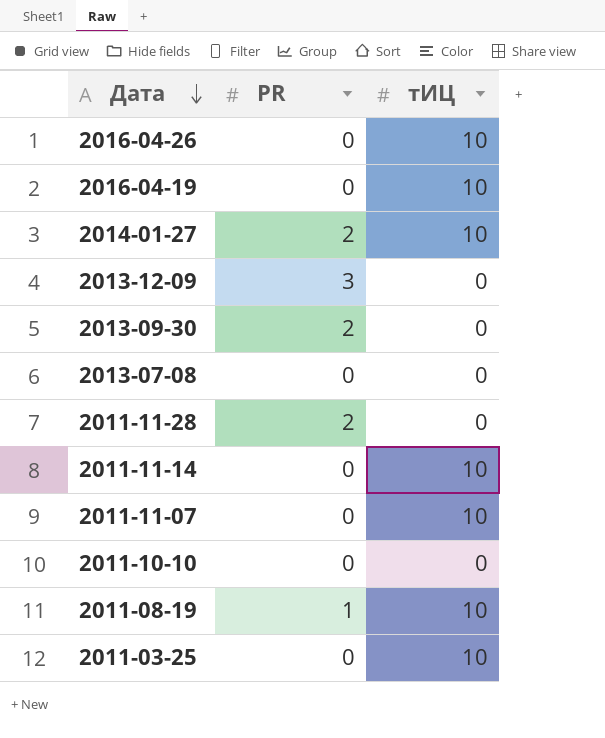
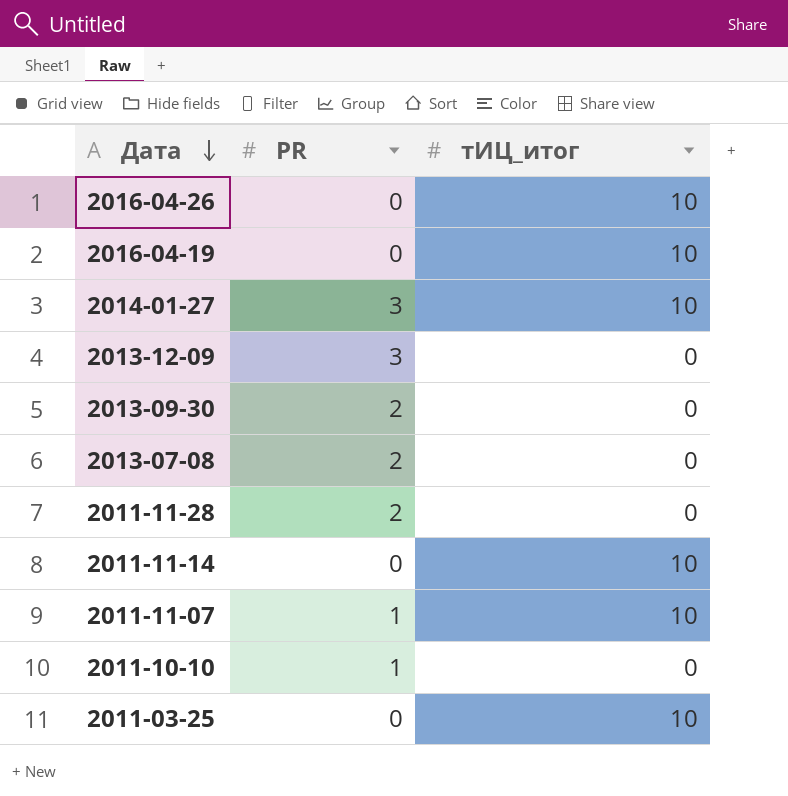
column name: тИЦ -> тИЦ_итог
row 2011-08-19: 1 | 10 -> none
2014-01-27 | PR: 2 -> 3
2013-07-08 | PR: 0 -> 2
2011-11-07 | PR: 0 -> 1
2011-10-10 | PR: 0 -> 1

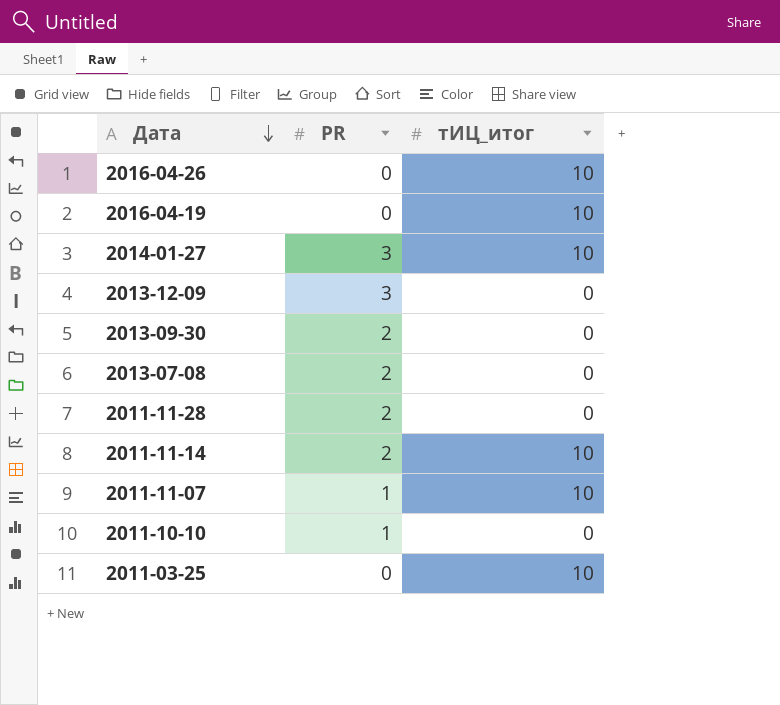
2011-11-14 | PR: 0 -> 2

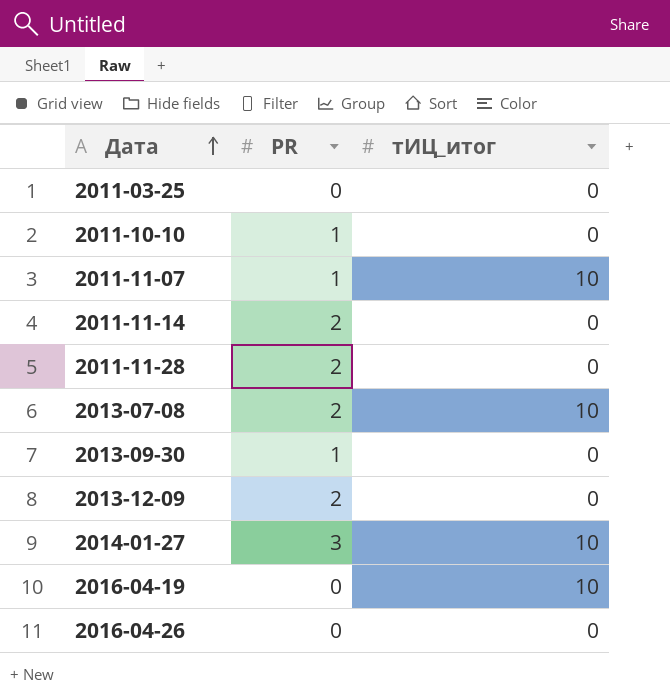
row order: Дата descending -> Дата ascending
2011-03-25 | тИЦ_итог: 10 -> 0
2011-11-14 | тИЦ_итог: 10 -> 0
2013-07-08 | тИЦ_итог: 0 -> 10
2013-09-30 | PR: 2 -> 1
2013-12-09 | PR: 3 -> 2
2016-04-26 | тИЦ_итог: 10 -> 0

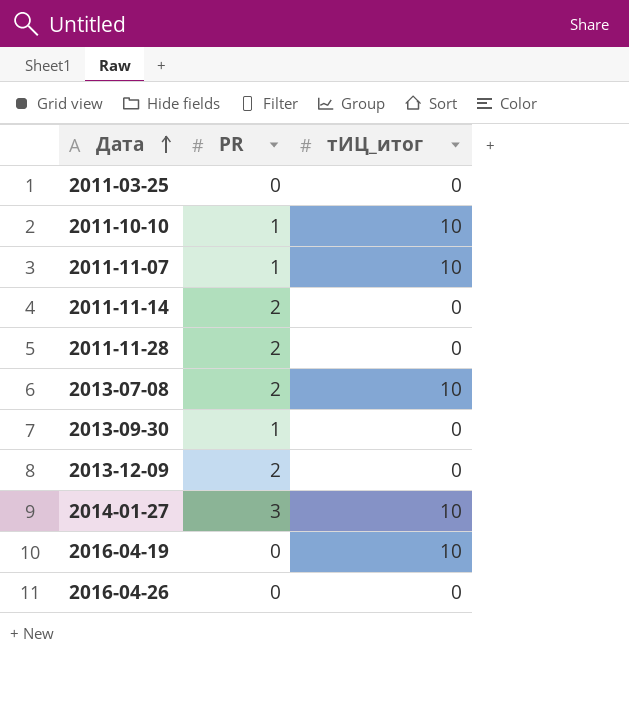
2011-10-10 | тИЦ_итог: 0 -> 10

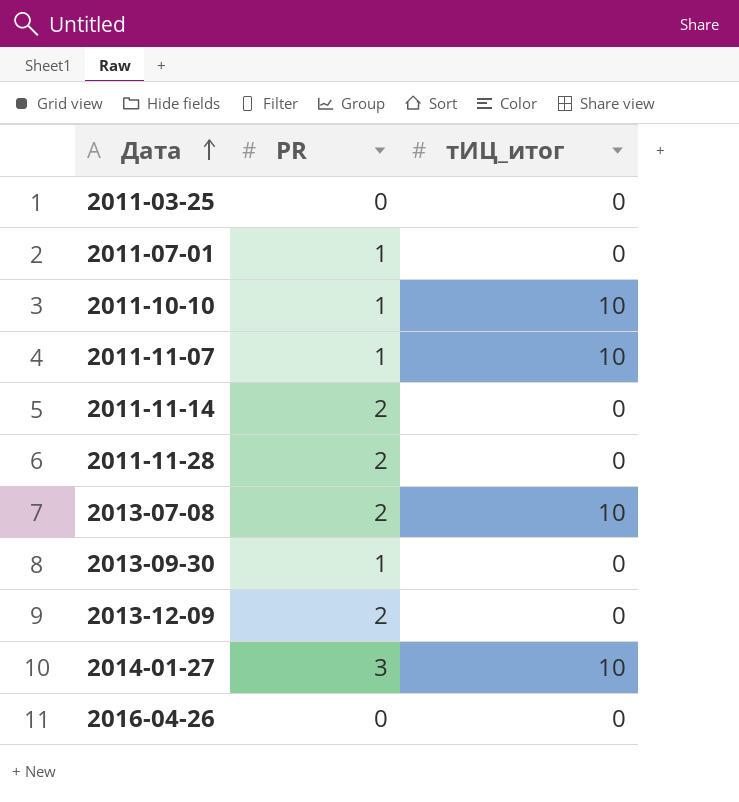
row 2016-04-19: 0 | 10 -> none
row 2011-07-01: none -> 1 | 0

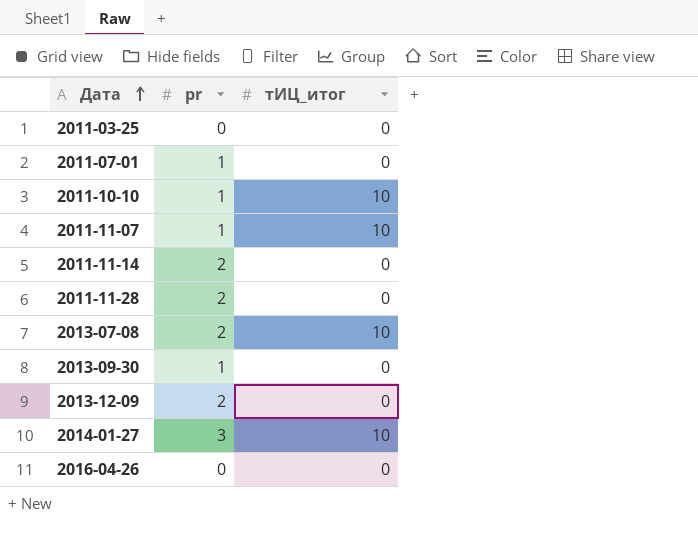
column name: PR -> pr

